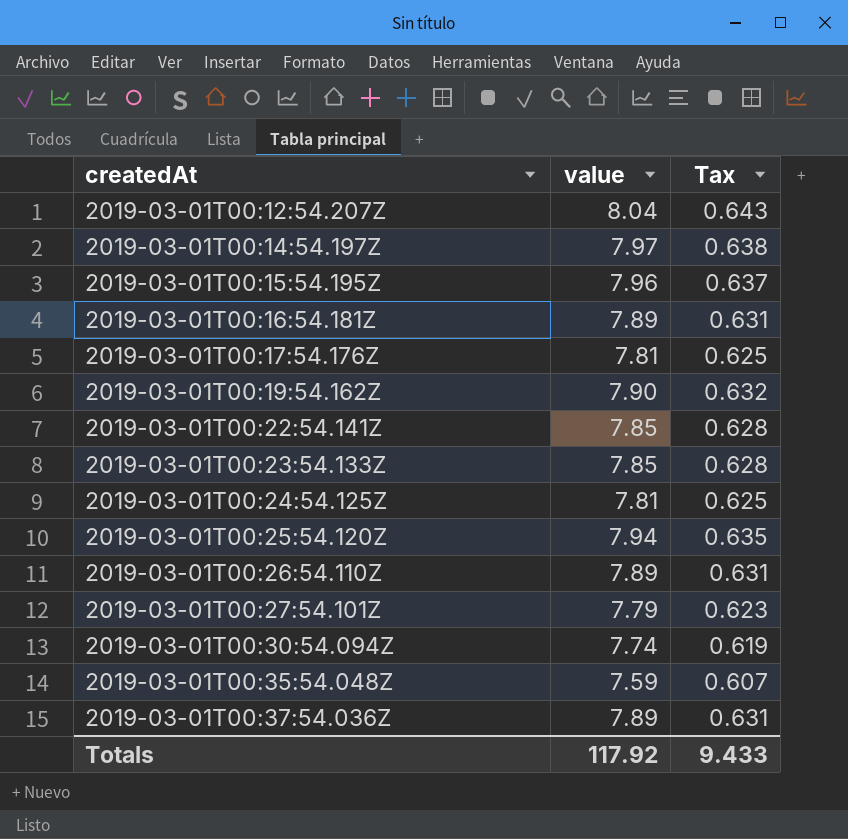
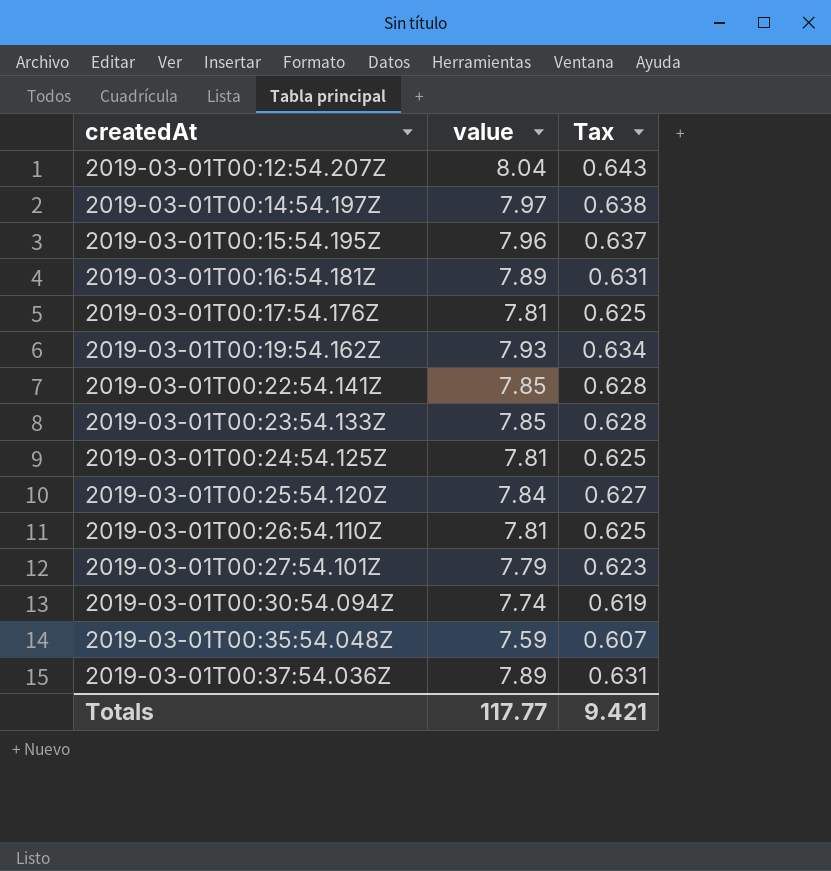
2019-03-01T00:19:54.162Z | value: 7.90 -> 7.93
2019-03-01T00:19:54.162Z | Tax: 0.632 -> 0.634
2019-03-01T00:25:54.120Z | value: 7.94 -> 7.84
2019-03-01T00:25:54.120Z | Tax: 0.635 -> 0.627
2019-03-01T00:26:54.110Z | value: 7.89 -> 7.81
2019-03-01T00:26:54.110Z | Tax: 0.631 -> 0.625
Totals | value: 117.92 -> 117.77
Totals | Tax: 9.433 -> 9.421

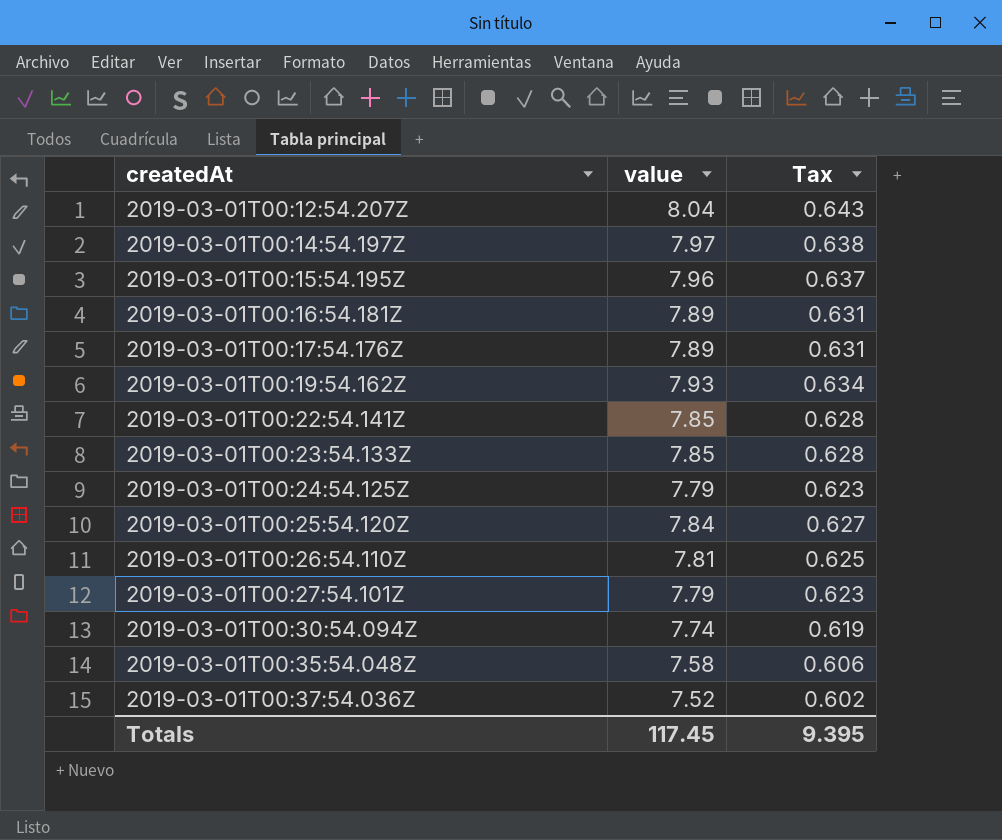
2019-03-01T00:17:54.176Z | value: 7.81 -> 7.89
2019-03-01T00:17:54.176Z | Tax: 0.625 -> 0.631
2019-03-01T00:24:54.125Z | value: 7.81 -> 7.79
2019-03-01T00:24:54.125Z | Tax: 0.625 -> 0.623
2019-03-01T00:35:54.048Z | value: 7.59 -> 7.58
2019-03-01T00:35:54.048Z | Tax: 0.607 -> 0.606
2019-03-01T00:37:54.036Z | value: 7.89 -> 7.52
2019-03-01T00:37:54.036Z | Tax: 0.631 -> 0.602
Totals | value: 117.77 -> 117.45
Totals | Tax: 9.421 -> 9.395

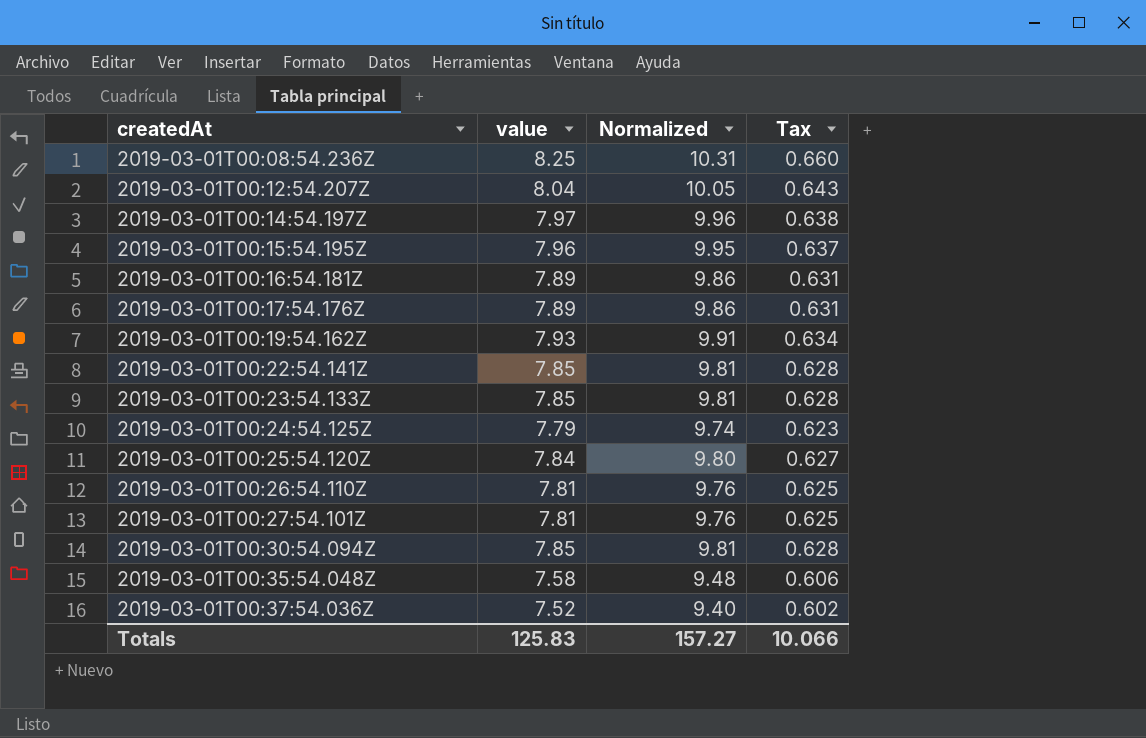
column Normalized | formula: none -> [value] * 1.25
row 2019-03-01T00:08:54.236Z: none -> 8.25 | 10.31 | 0.660
2019-03-01T00:27:54.101Z | value: 7.79 -> 7.81
2019-03-01T00:27:54.101Z | Tax: 0.623 -> 0.625
2019-03-01T00:30:54.094Z | value: 7.74 -> 7.85
2019-03-01T00:30:54.094Z | Tax: 0.619 -> 0.628
Totals | value: 117.45 -> 125.83
Totals | Tax: 9.395 -> 10.066

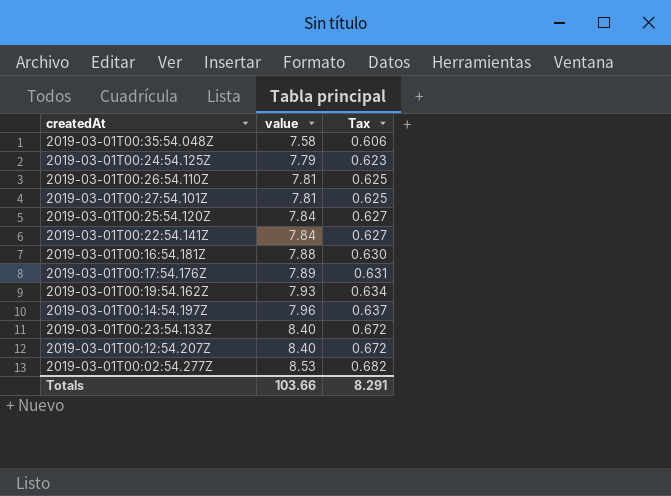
row order: createdAt ascending -> value ascending
column Normalized | formula: [value] * 1.25 -> none
row 2019-03-01T00:08:54.236Z: 8.25 | 10.31 | 0.660 -> none
row 2019-03-01T00:15:54.195Z: 7.96 | 9.95 | 0.637 -> none
row 2019-03-01T00:30:54.094Z: 7.85 | 9.81 | 0.628 -> none
row 2019-03-01T00:37:54.036Z: 7.52 | 9.40 | 0.602 -> none
2019-03-01T00:22:54.141Z | value: 7.85 -> 7.84
2019-03-01T00:22:54.141Z | Tax: 0.628 -> 0.627
2019-03-01T00:16:54.181Z | value: 7.89 -> 7.88
2019-03-01T00:16:54.181Z | Tax: 0.631 -> 0.630
2019-03-01T00:14:54.197Z | value: 7.97 -> 7.96
2019-03-01T00:14:54.197Z | Tax: 0.638 -> 0.637
2019-03-01T00:23:54.133Z | value: 7.85 -> 8.40
2019-03-01T00:23:54.133Z | Tax: 0.628 -> 0.672
2019-03-01T00:12:54.207Z | value: 8.04 -> 8.40
2019-03-01T00:12:54.207Z | Tax: 0.643 -> 0.672
row 2019-03-01T00:02:54.277Z: none -> 8.53 | 0.682
Totals | value: 125.83 -> 103.66
Totals | Tax: 10.066 -> 8.291

